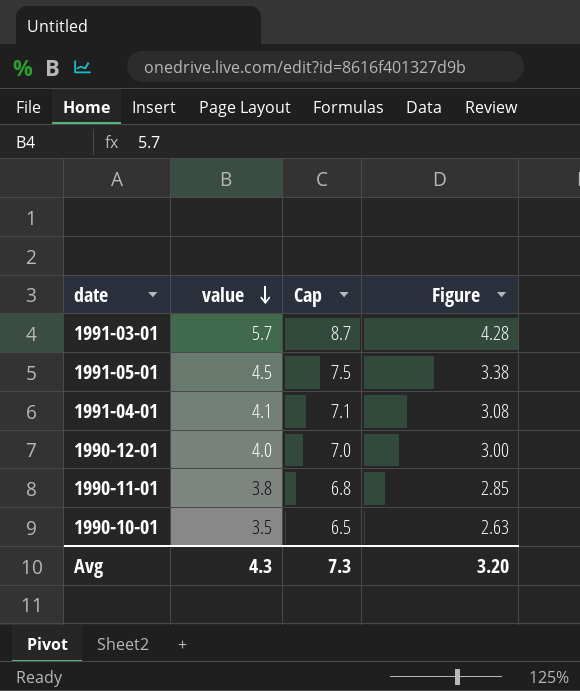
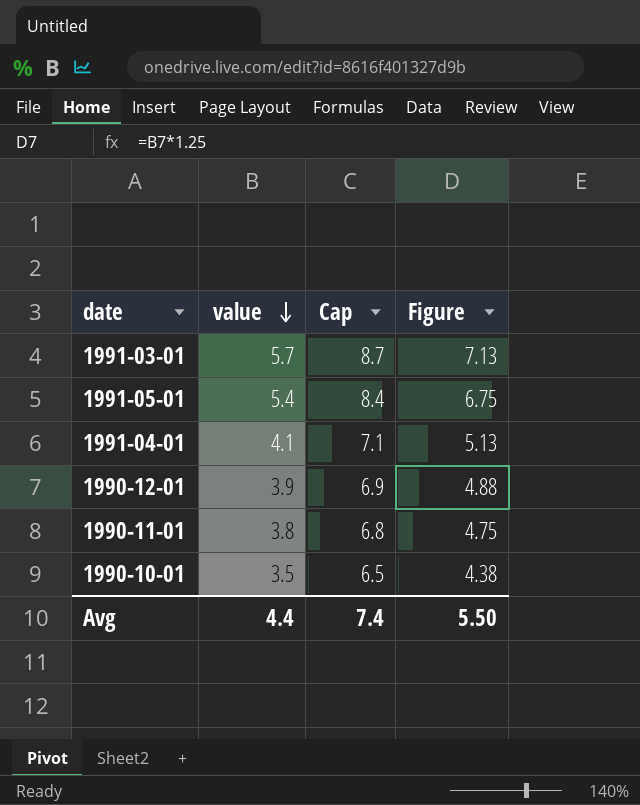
column Figure | formula: [value] * 0.75 -> [value] * 1.25
1991-05-01 | value: 4.5 -> 5.4
1991-05-01 | Cap: 7.5 -> 8.4
1990-12-01 | value: 4.0 -> 3.9
1990-12-01 | Cap: 7.0 -> 6.9
Avg | value: 4.3 -> 4.4
Avg | Cap: 7.3 -> 7.4
Avg | Figure: 3.20 -> 5.50

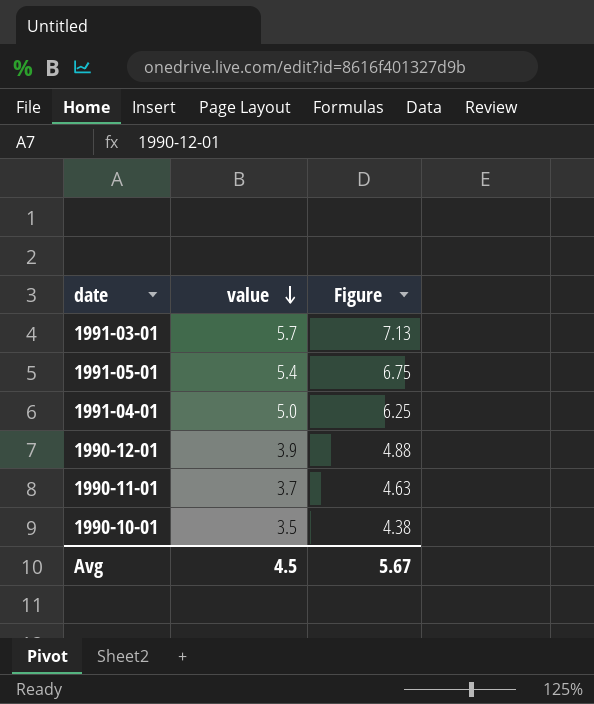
column Cap | formula: [value] + 3 -> none
1991-04-01 | value: 4.1 -> 5.0
1991-04-01 | Figure: 5.13 -> 6.25
1990-11-01 | value: 3.8 -> 3.7
1990-11-01 | Figure: 4.75 -> 4.63
Avg | value: 4.4 -> 4.5
Avg | Figure: 5.50 -> 5.67

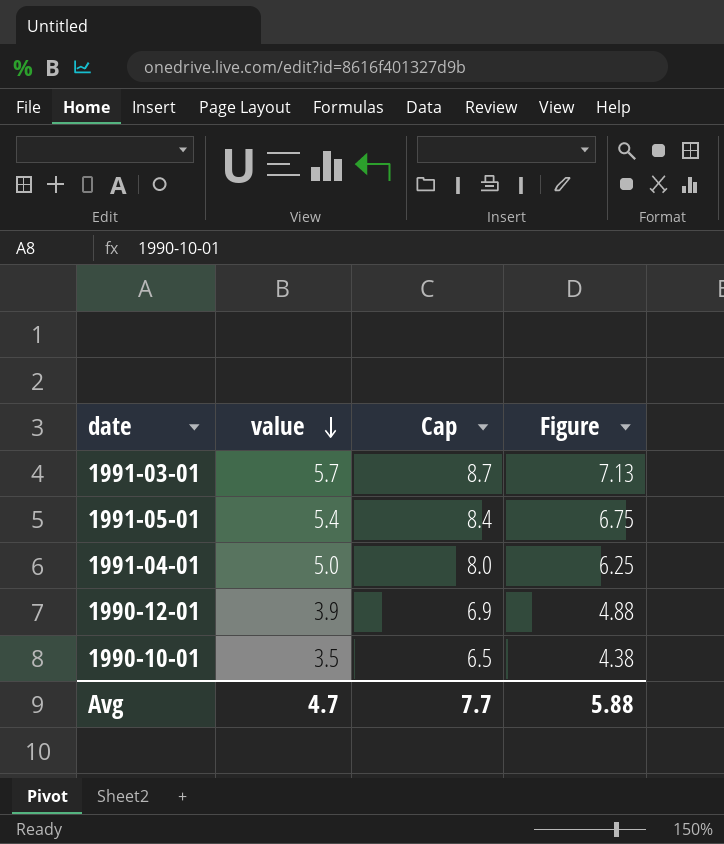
column Cap | formula: none -> [value] + 3
row 1990-11-01: 3.7 | 4.63 -> none
Avg | value: 4.5 -> 4.7
Avg | Figure: 5.67 -> 5.88

